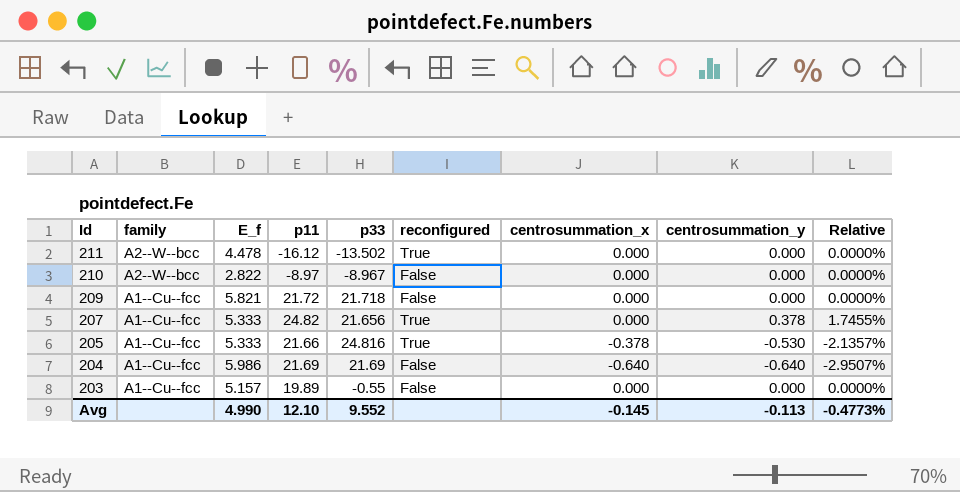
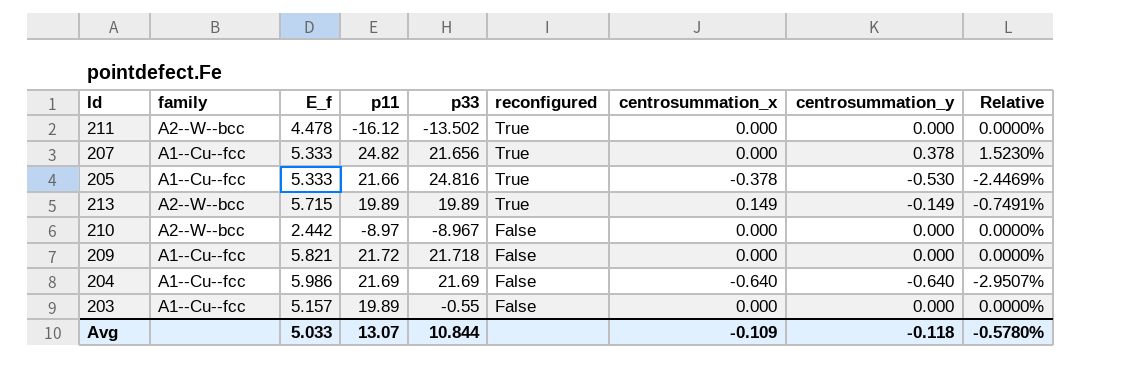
row order: Id descending -> reconfigured descending
column Relative | formula: [centrosummation_y] / [p33] -> [centrosummation_y] / [p11]
row 213: none -> A2--W--bcc | 5.715 | 19.89 | 19.89 | True | 0.149 | -0.149 | -0.7491%
210 | E_f: 2.822 -> 2.442
Avg | E_f: 4.990 -> 5.033
Avg | p11: 12.10 -> 13.07
Avg | p33: 9.552 -> 10.844
Avg | centrosummation_x: -0.145 -> -0.109
Avg | centrosummation_y: -0.113 -> -0.118
Avg | Relative: -0.4773% -> -0.5780%

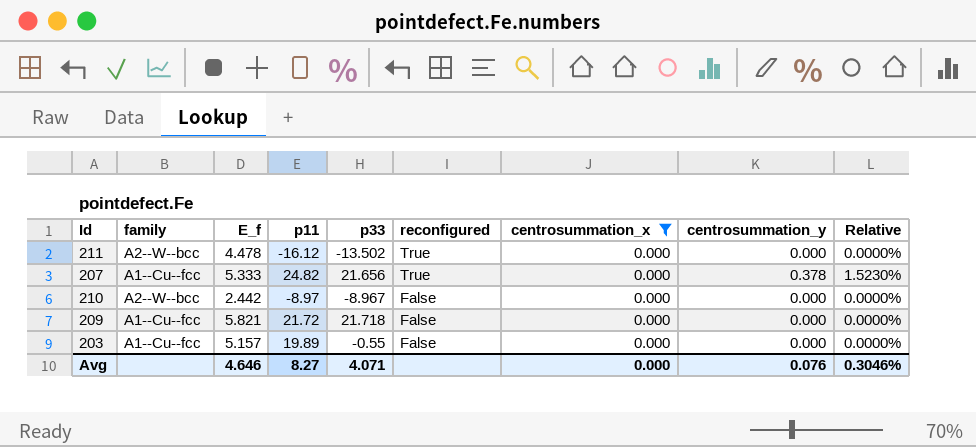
filter: none -> centrosummation_x = 0.000
Avg | E_f: 5.033 -> 4.646
Avg | p11: 13.07 -> 8.27
Avg | p33: 10.844 -> 4.071
Avg | centrosummation_x: -0.109 -> 0.000
Avg | centrosummation_y: -0.118 -> 0.076
Avg | Relative: -0.5780% -> 0.3046%

